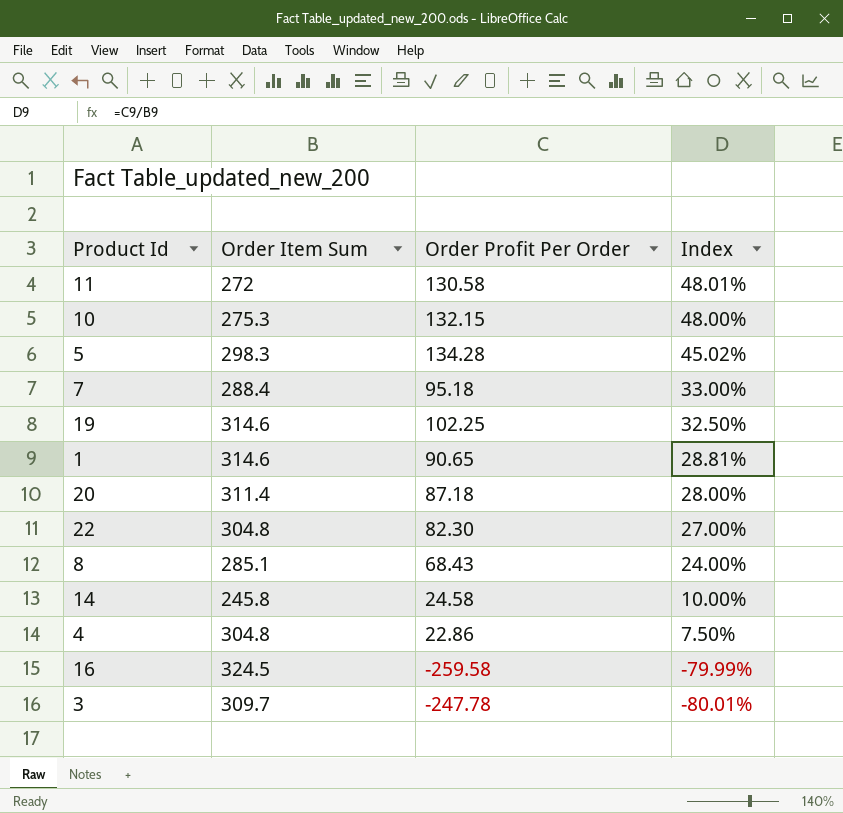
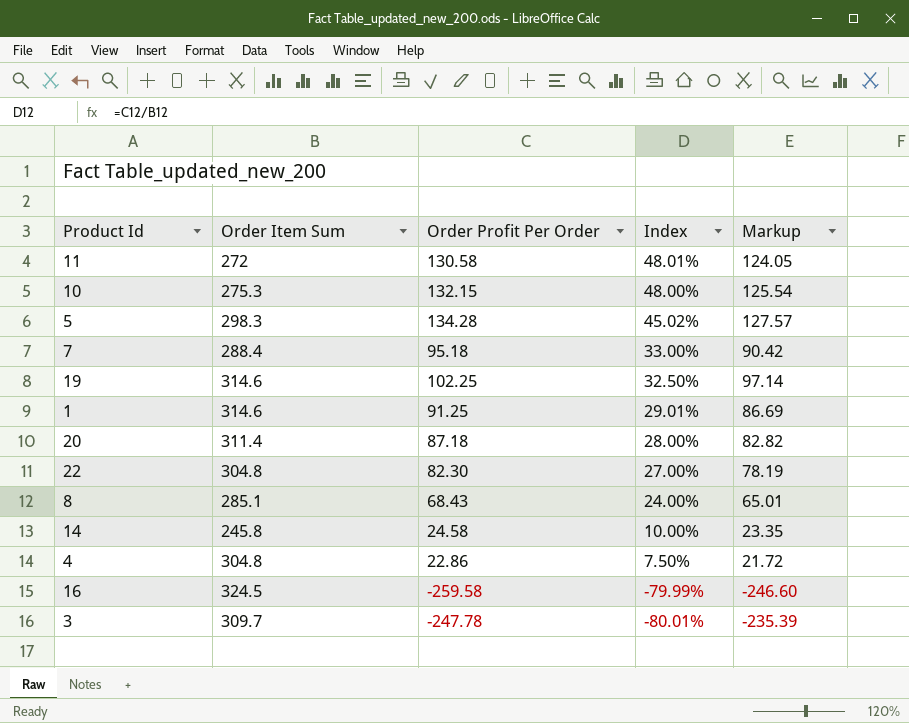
column Markup | formula: none -> [Order Profit Per Order] * 0.95
1 | Order Profit Per Order: 90.65 -> 91.25
1 | Index: 28.81% -> 29.01%

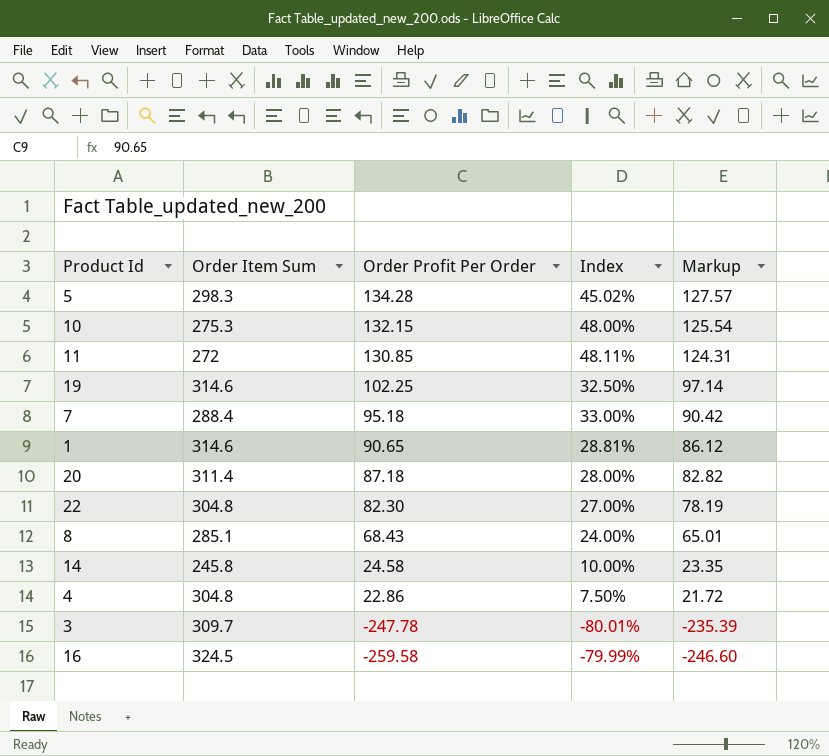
row order: Index descending -> Order Profit Per Order descending
11 | Order Profit Per Order: 130.58 -> 130.85
11 | Index: 48.01% -> 48.11%
11 | Markup: 124.05 -> 124.31
1 | Order Profit Per Order: 91.25 -> 90.65
1 | Index: 29.01% -> 28.81%
1 | Markup: 86.69 -> 86.12

